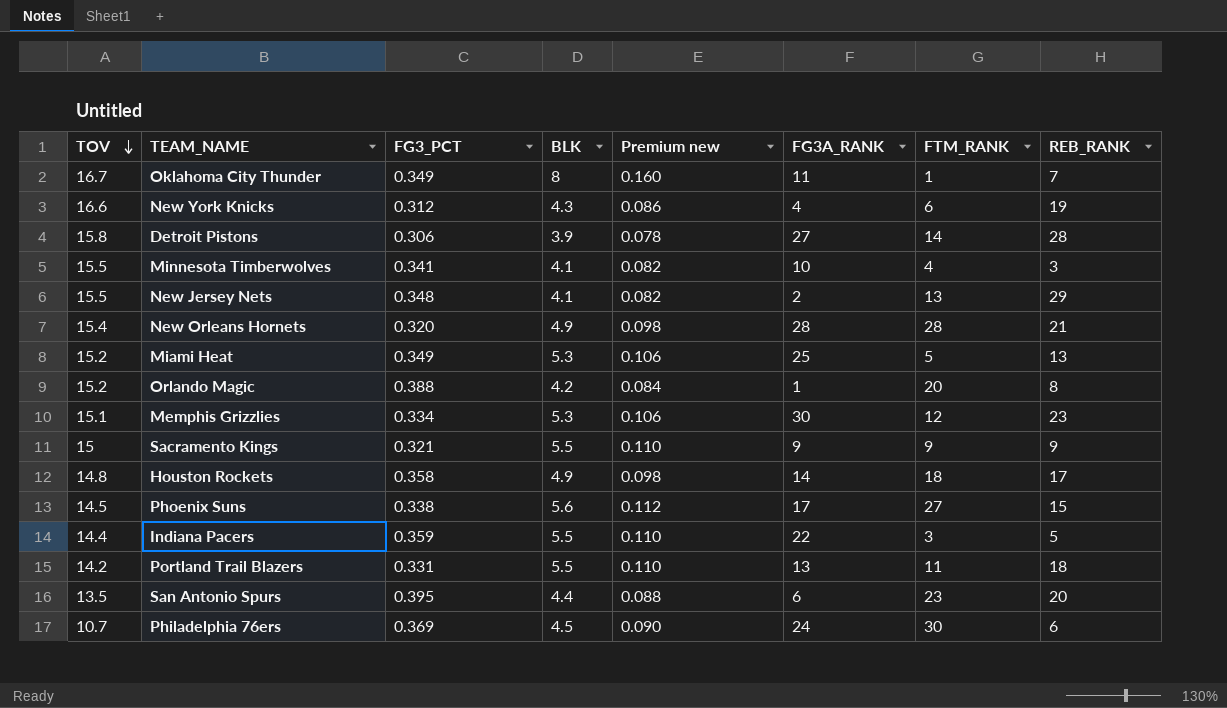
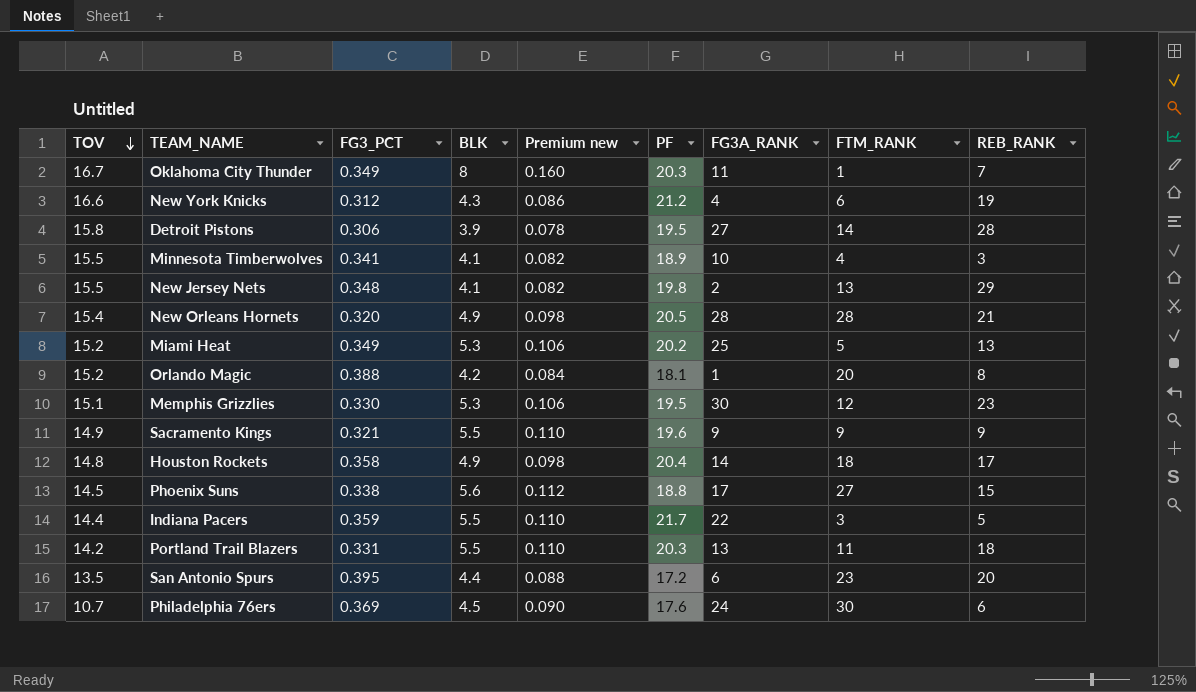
column PF | position: none -> 6
Memphis Grizzlies | FG3_PCT: 0.334 -> 0.330
Sacramento Kings | TOV: 15 -> 14.9

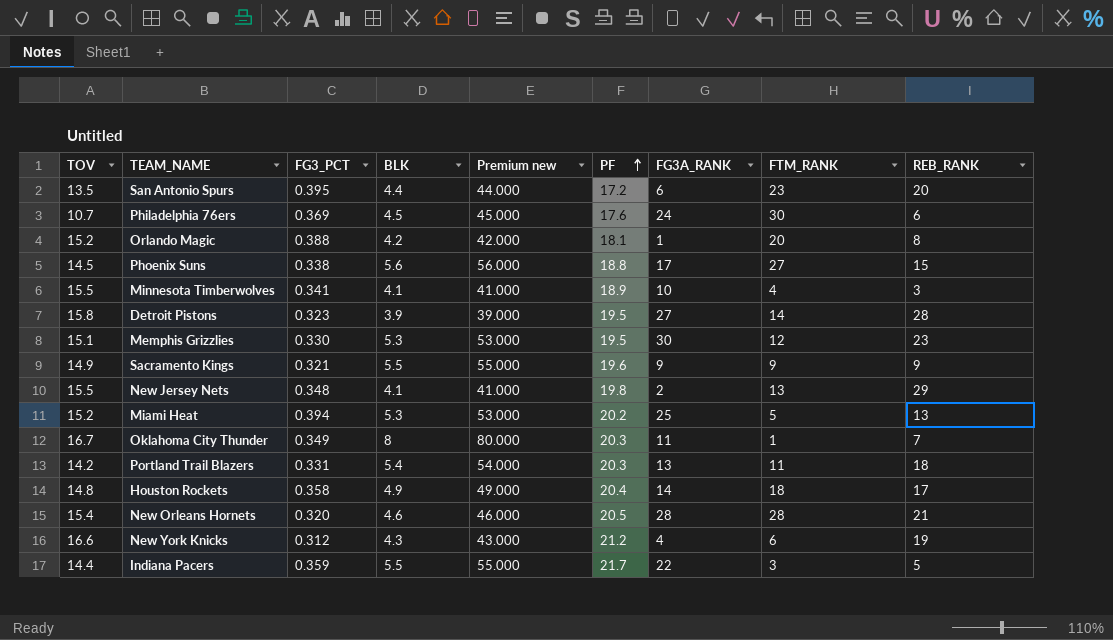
row order: TOV descending -> PF ascending
column Premium new | formula: [BLK] * 0.02 -> [BLK] * 10
Detroit Pistons | FG3_PCT: 0.306 -> 0.323
Miami Heat | FG3_PCT: 0.349 -> 0.394
Portland Trail Blazers | BLK: 5.5 -> 5.4
New Orleans Hornets | BLK: 4.9 -> 4.6

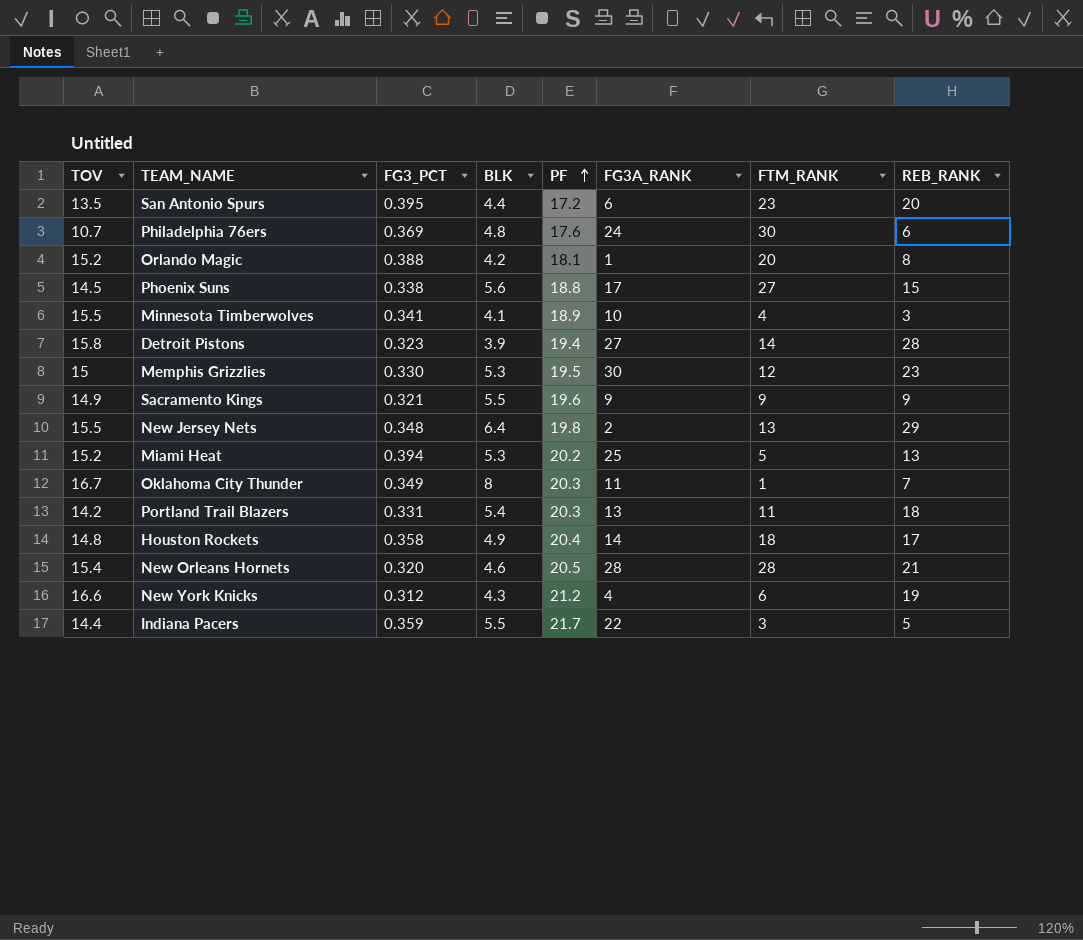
column Premium new | formula: [BLK] * 10 -> none
Philadelphia 76ers | BLK: 4.5 -> 4.8
Detroit Pistons | PF: 19.5 -> 19.4
Memphis Grizzlies | TOV: 15.1 -> 15
New Jersey Nets | BLK: 4.1 -> 6.4

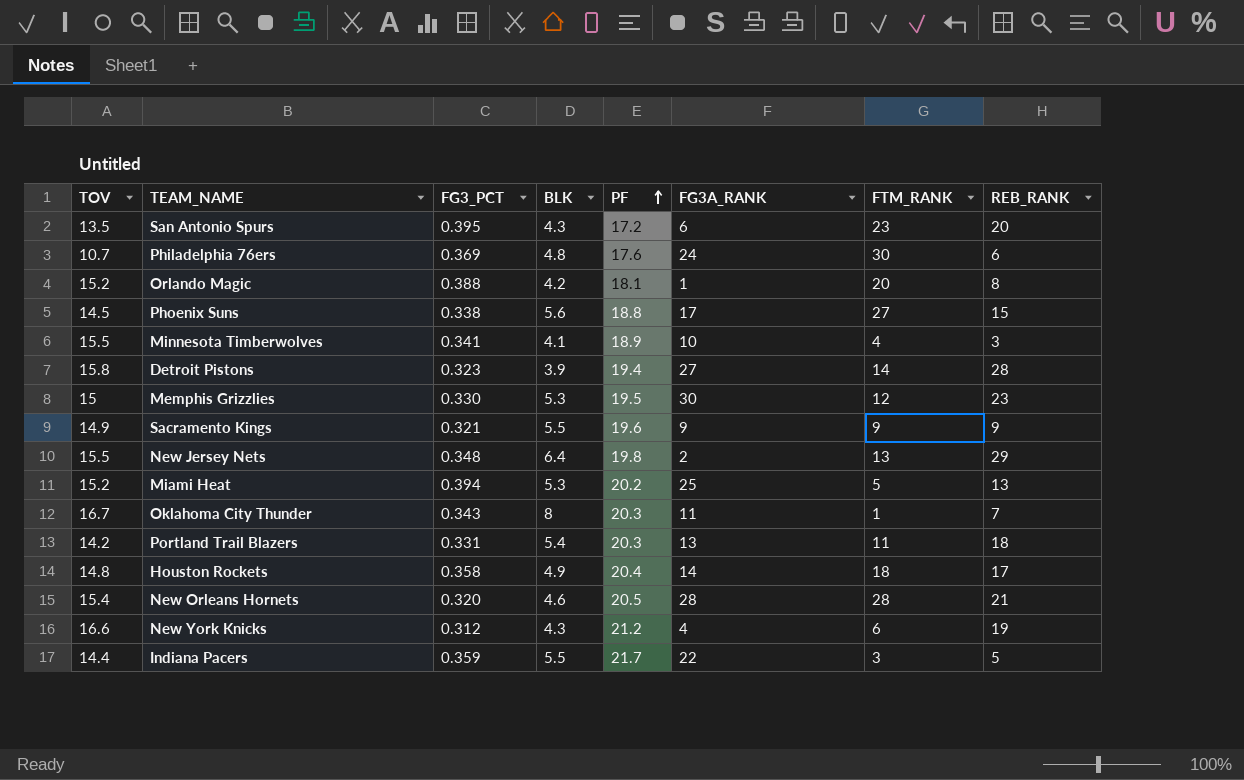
San Antonio Spurs | BLK: 4.4 -> 4.3
Oklahoma City Thunder | FG3_PCT: 0.349 -> 0.343

